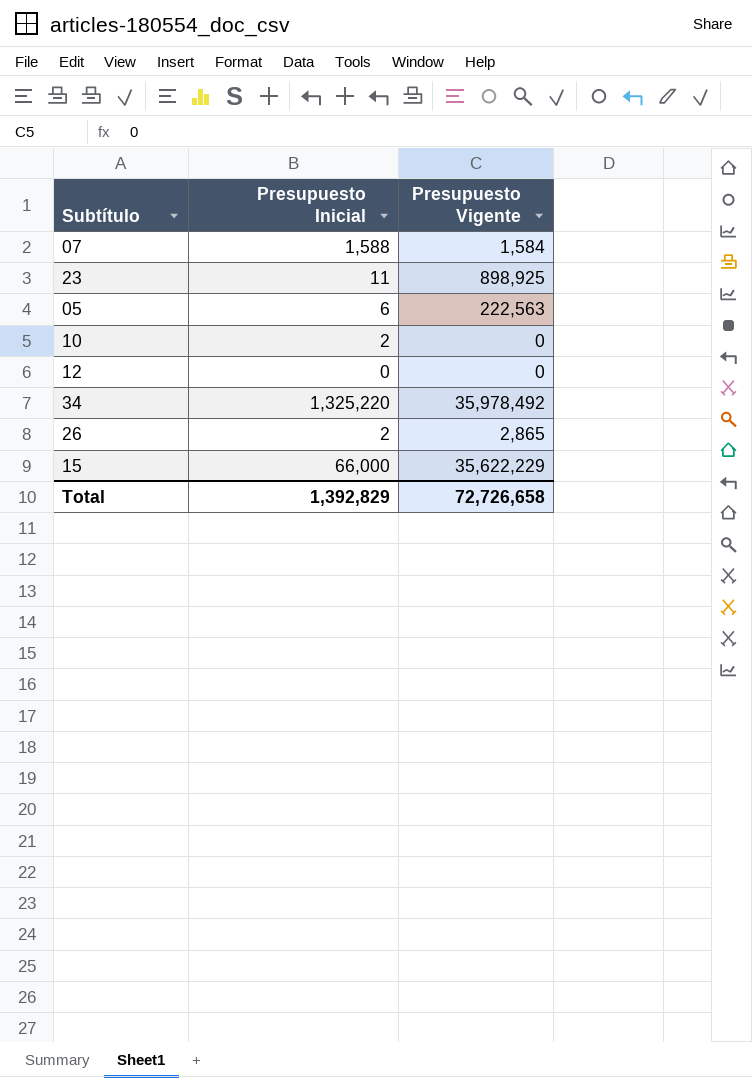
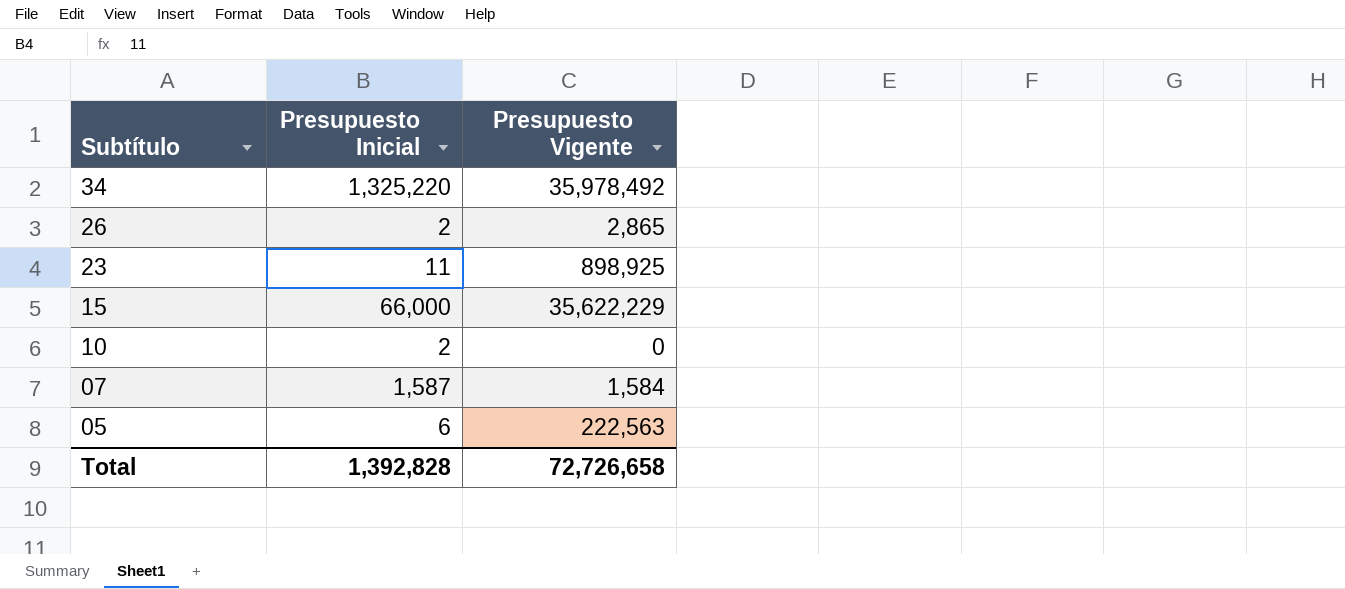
row order: none -> Subtítulo descending
row 12: 0 | 0 -> none
07 | Presupuesto Inicial: 1,588 -> 1,587
Total | Presupuesto Inicial: 1,392,829 -> 1,392,828

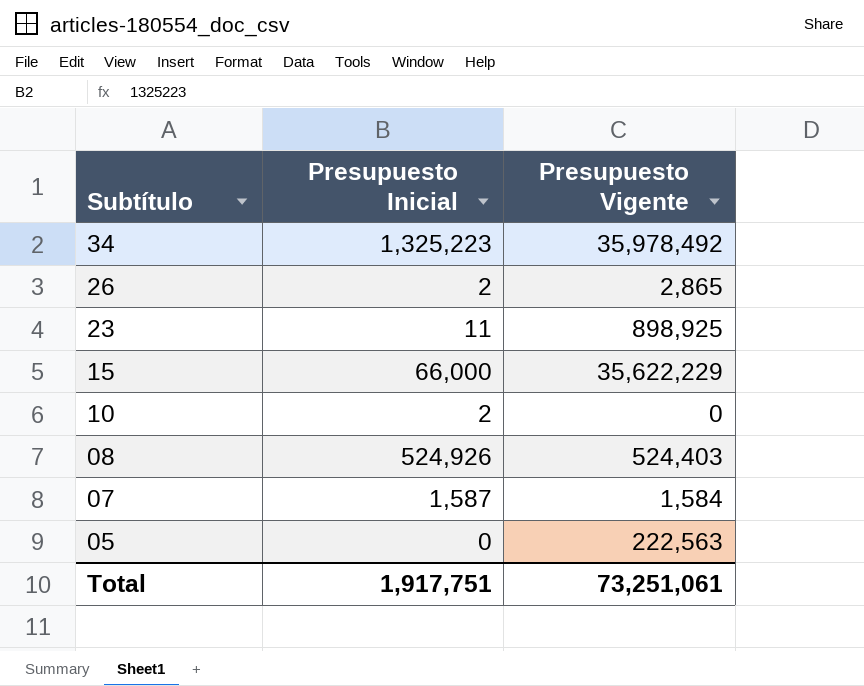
34 | Presupuesto Inicial: 1,325,220 -> 1,325,223
row 08: none -> 524,926 | 524,403
05 | Presupuesto Inicial: 6 -> 0
Total | Presupuesto Inicial: 1,392,828 -> 1,917,751
Total | Presupuesto Vigente: 72,726,658 -> 73,251,061

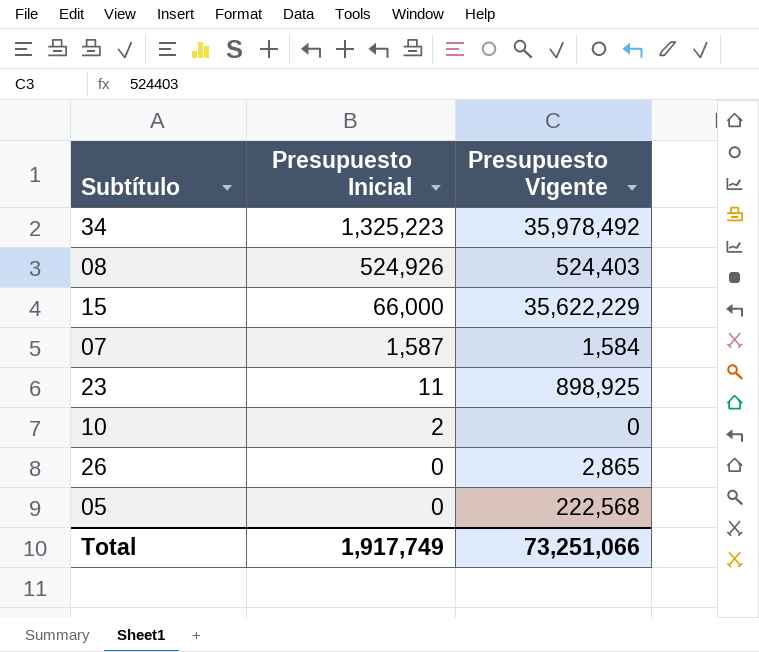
row order: Subtítulo descending -> Presupuesto Inicial descending
26 | Presupuesto Inicial: 2 -> 0
05 | Presupuesto Vigente: 222,563 -> 222,568
Total | Presupuesto Inicial: 1,917,751 -> 1,917,749
Total | Presupuesto Vigente: 73,251,061 -> 73,251,066

